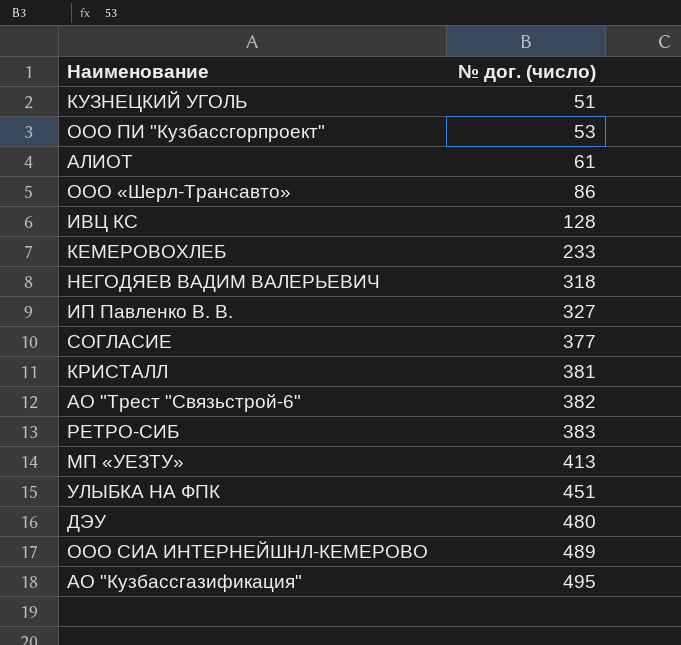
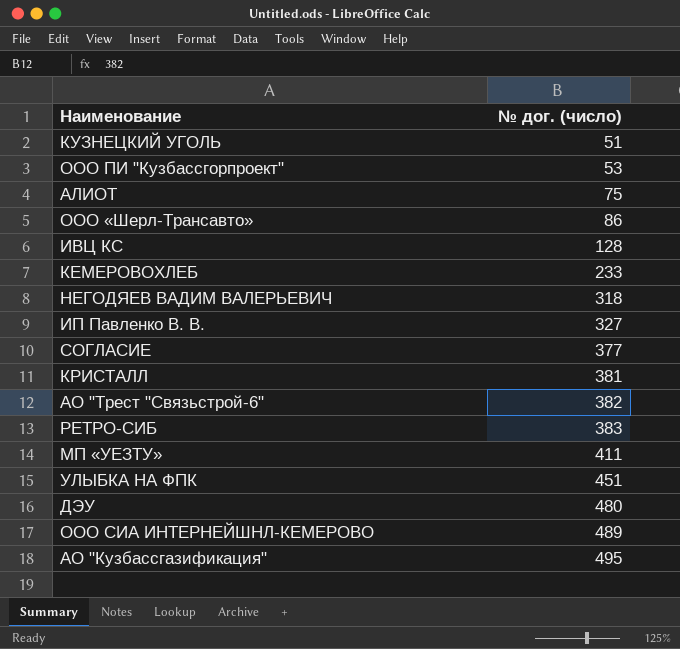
АЛИОТ | № дог. (число): 61 -> 75
МП «УЕЗТУ» | № дог. (число): 413 -> 411

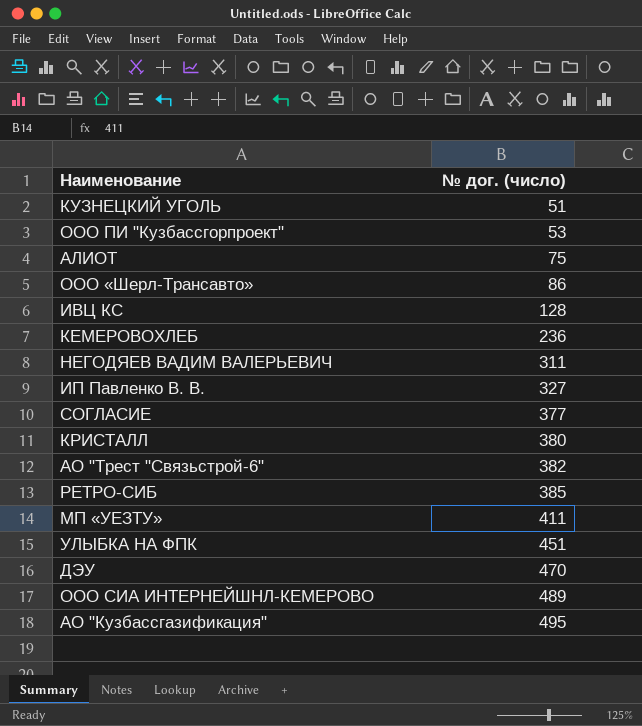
КЕМЕРОВОХЛЕБ | № дог. (число): 233 -> 236
НЕГОДЯЕВ ВАДИМ ВАЛЕРЬЕВИЧ | № дог. (число): 318 -> 311
КРИСТАЛЛ | № дог. (число): 381 -> 380
РЕТРО-СИБ | № дог. (число): 383 -> 385
ДЭУ | № дог. (число): 480 -> 470

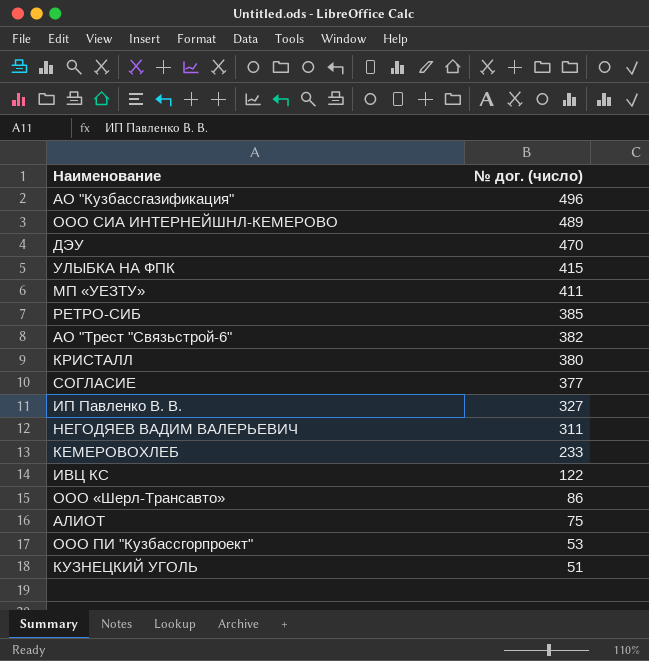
row order: № дог. (число) ascending -> № дог. (число) descending
АО "Кузбассгазификация" | № дог. (число): 495 -> 496
УЛЫБКА НА ФПК | № дог. (число): 451 -> 415
КЕМЕРОВОХЛЕБ | № дог. (число): 236 -> 233
ИВЦ КС | № дог. (число): 128 -> 122

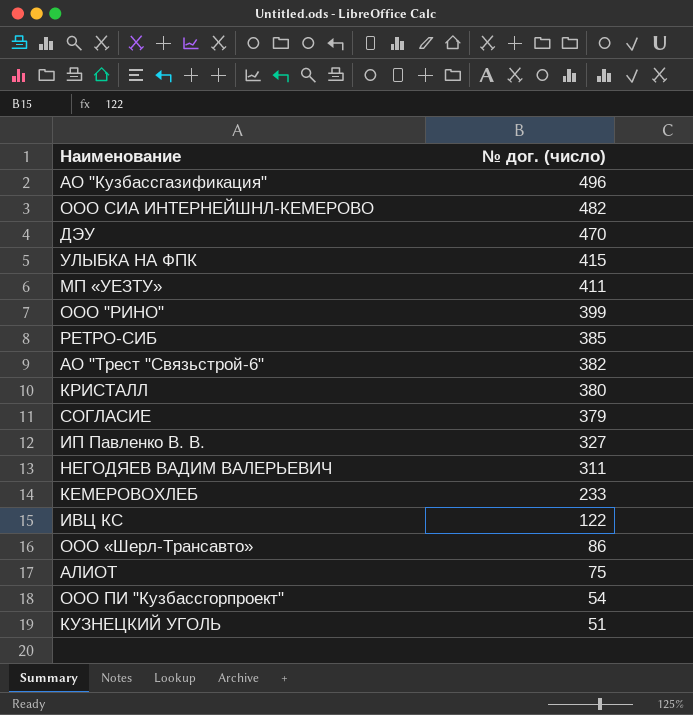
ООО СИА ИНТЕРНЕЙШНЛ-КЕМЕРОВО | № дог. (число): 489 -> 482
row ООО "РИНО": none -> 399
СОГЛАСИЕ | № дог. (число): 377 -> 379
ООО ПИ "Кузбассгорпроект" | № дог. (число): 53 -> 54

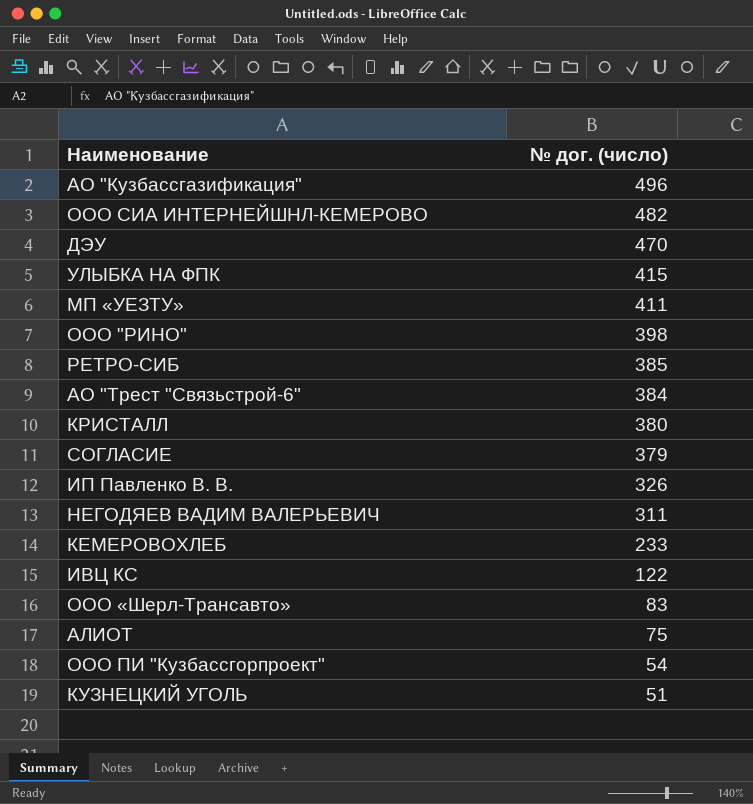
ООО "РИНО" | № дог. (число): 399 -> 398
АО "Трест "Связьстрой-6" | № дог. (число): 382 -> 384
ИП Павленко В. В. | № дог. (число): 327 -> 326
ООО «Шерл-Трансавто» | № дог. (число): 86 -> 83

